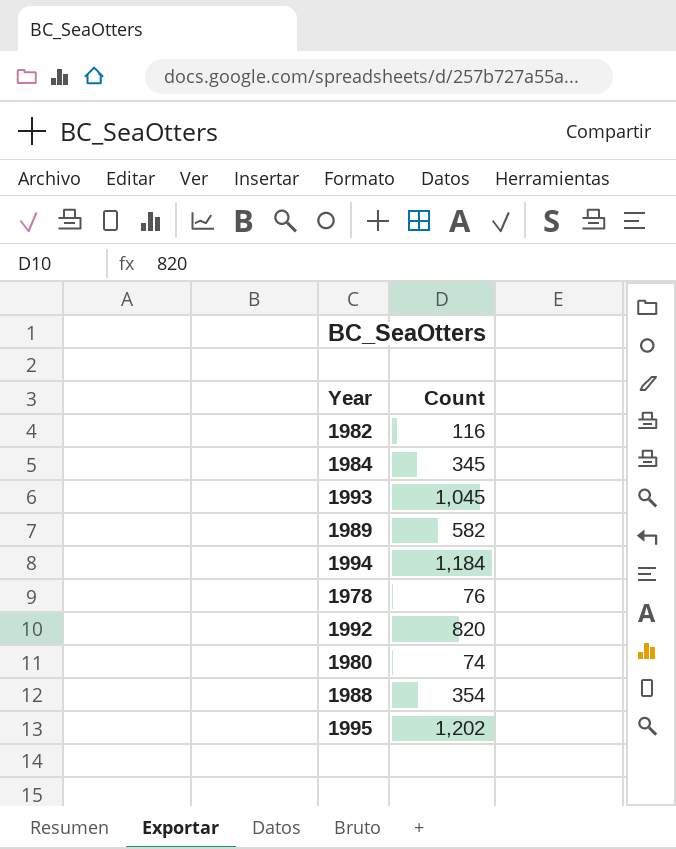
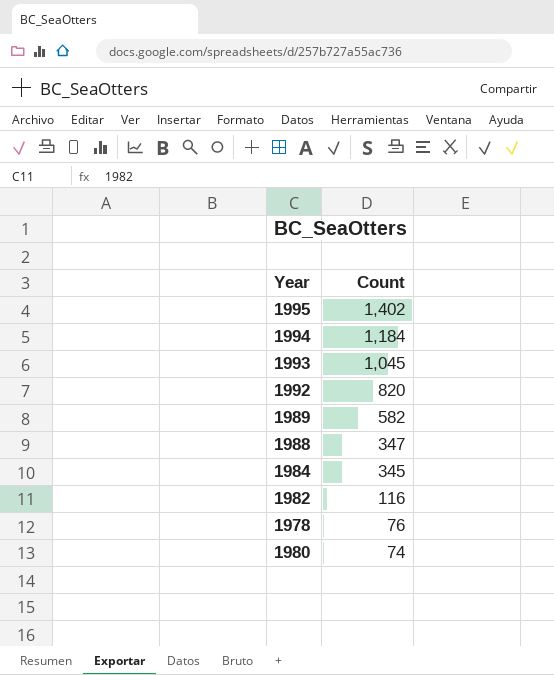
row order: none -> Count descending
1995 | Count: 1,202 -> 1,402
1988 | Count: 354 -> 347

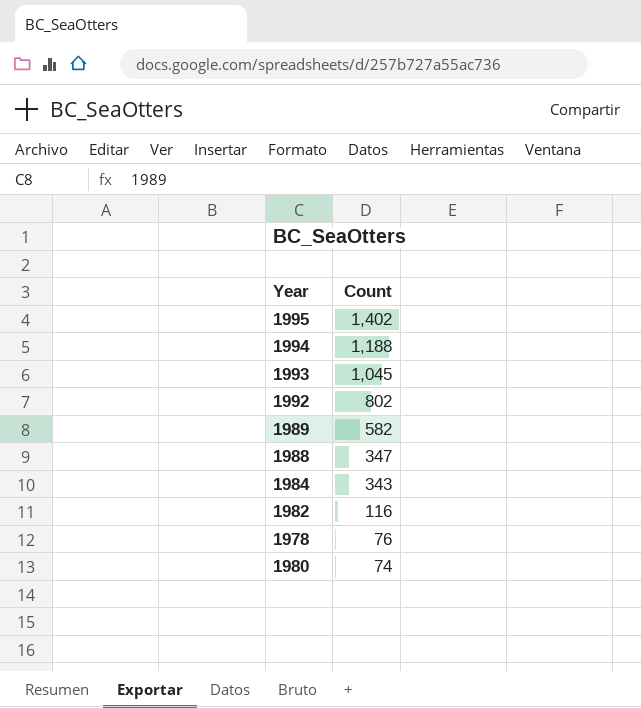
1994 | Count: 1,184 -> 1,188
1992 | Count: 820 -> 802
1984 | Count: 345 -> 343

